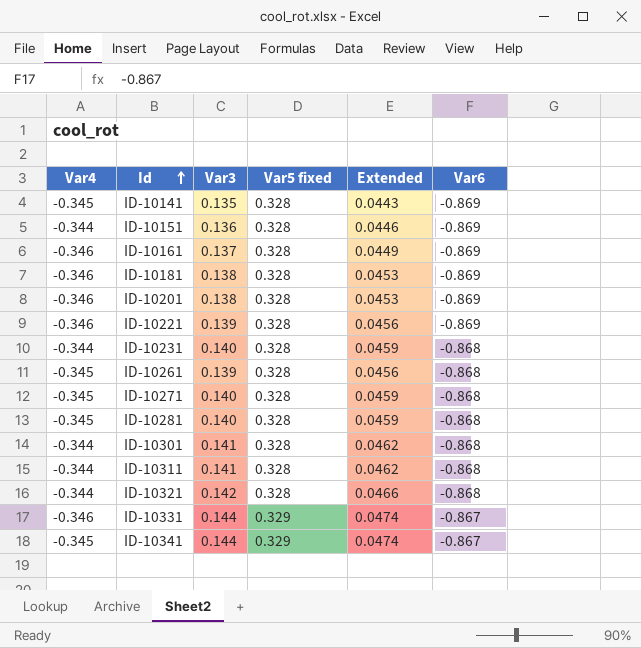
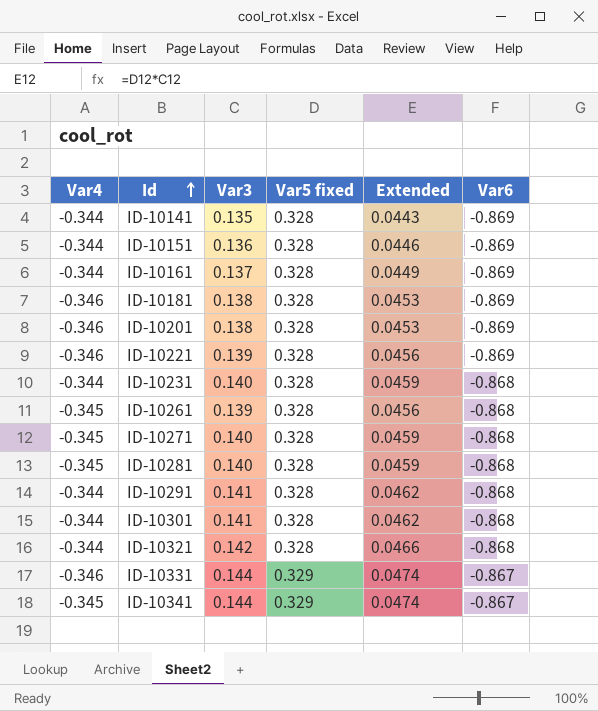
row ID-10311: -0.344 | 0.141 | 0.328 | 0.0462 | -0.868 -> none
ID-10141 | Var4: -0.345 -> -0.344
ID-10161 | Var4: -0.346 -> -0.344
row ID-10291: none -> -0.344 | 0.141 | 0.328 | 0.0462 | -0.868

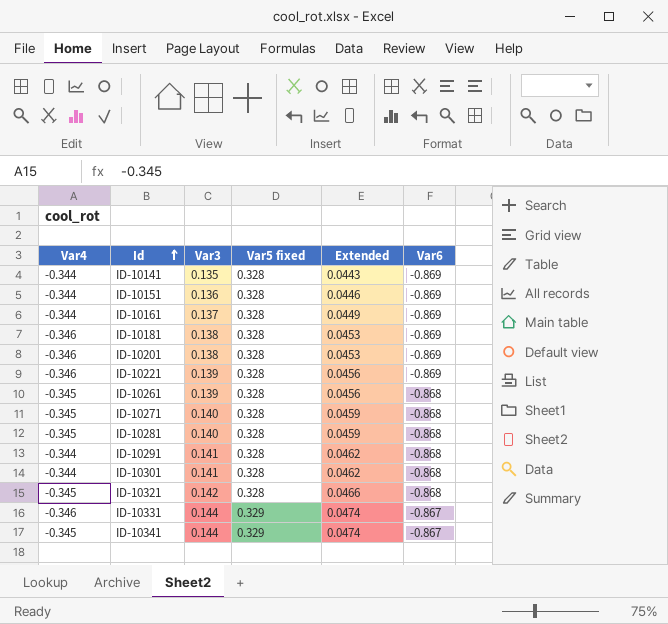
row ID-10231: -0.344 | 0.140 | 0.328 | 0.0459 | -0.868 -> none
ID-10321 | Var4: -0.344 -> -0.345

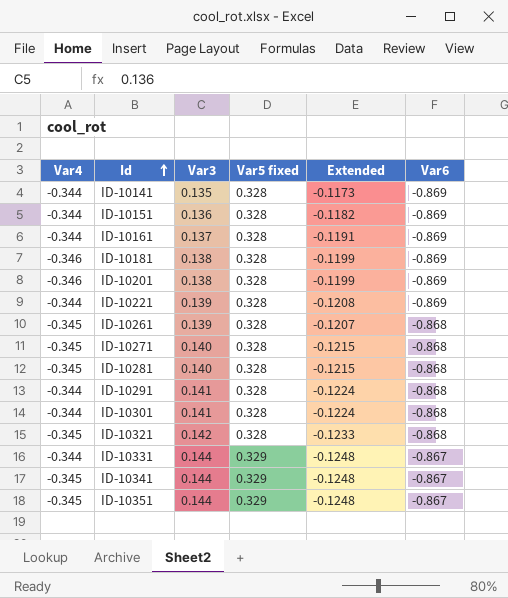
column Extended | formula: [Var3] * [Var5 fixed] -> [Var3] * [Var6]
ID-10221 | Var4: -0.346 -> -0.344
ID-10331 | Var4: -0.346 -> -0.344
row ID-10351: none -> -0.345 | 0.144 | 0.329 | -0.1248 | -0.867

